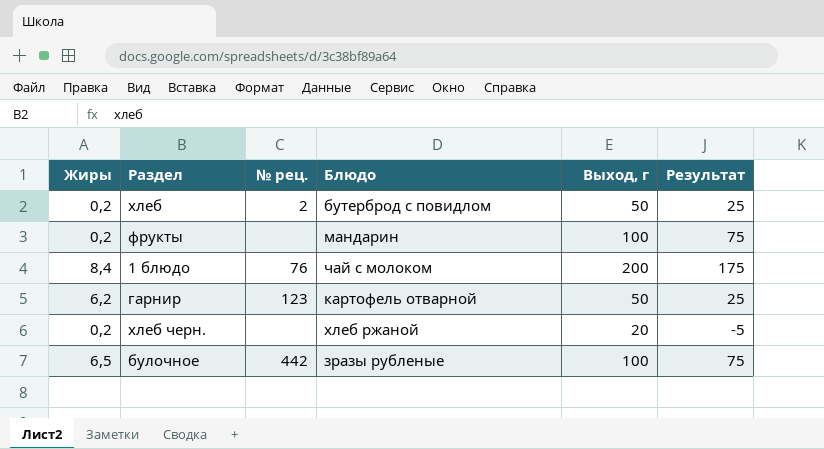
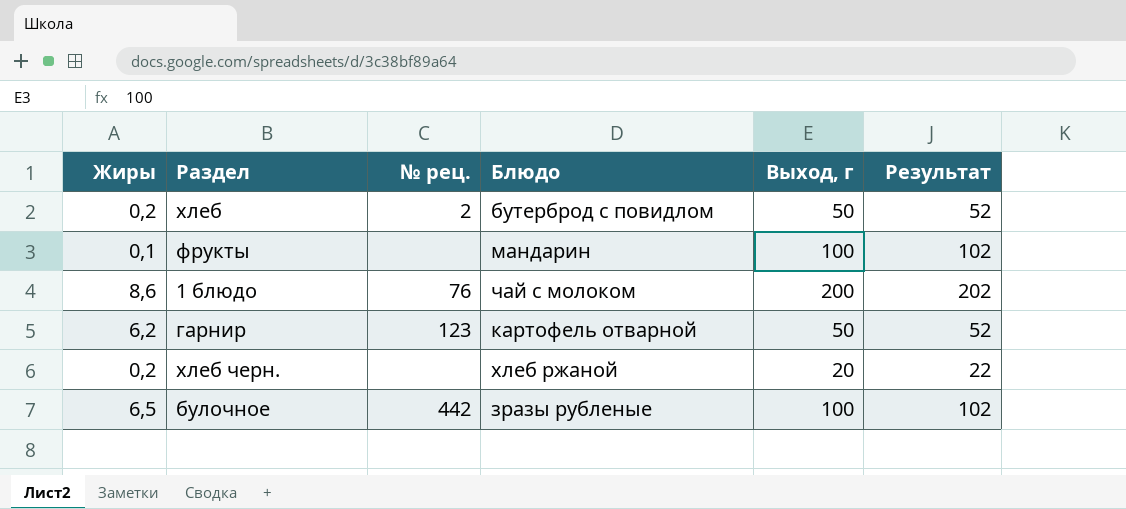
column Результат | formula: [Выход, г] - 25 -> [Выход, г] + 2
фрукты | Жиры: 0,2 -> 0,1
1 блюдо | Жиры: 8,4 -> 8,6

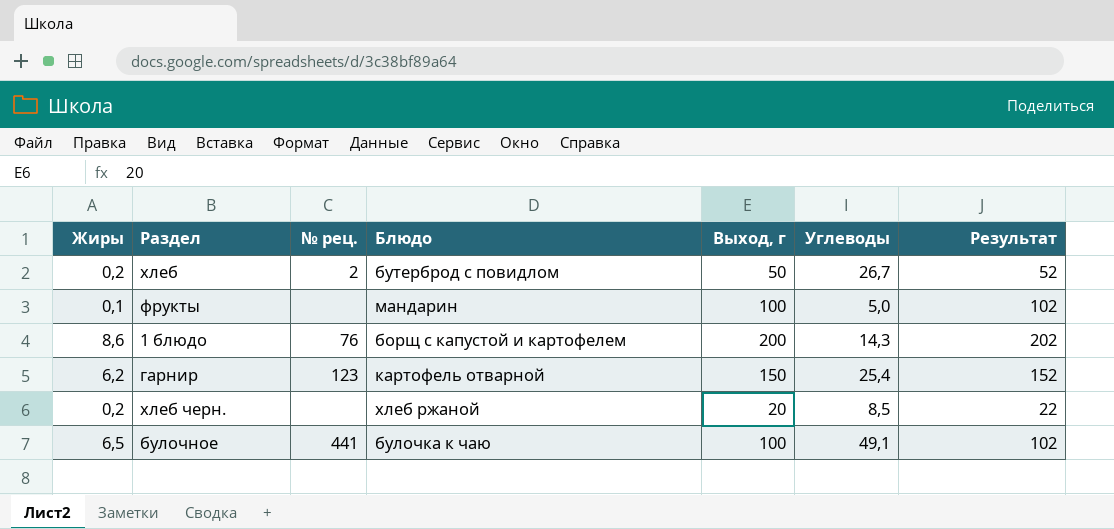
column Углеводы | position: none -> 6
1 блюдо | Блюдо: чай с молоком -> борщ с капустой и картофелем
гарнир | Выход, г: 50 -> 150
гарнир | Результат: 52 -> 152
булочное | № рец.: 442 -> 441
булочное | Блюдо: зразы рубленые -> булочка к чаю

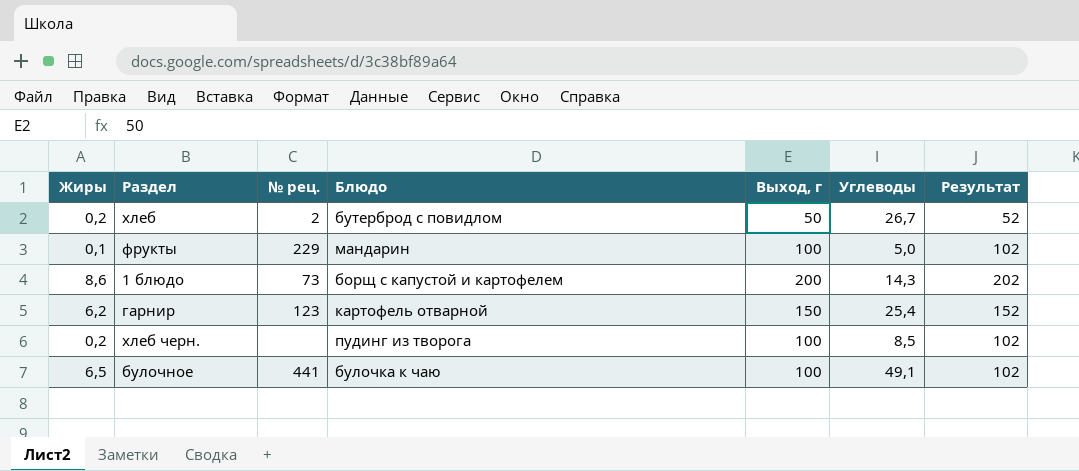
фрукты | № рец.: none -> 229
1 блюдо | № рец.: 76 -> 73
хлеб черн. | Блюдо: хлеб ржаной -> пудинг из творога
хлеб черн. | Выход, г: 20 -> 100
хлеб черн. | Результат: 22 -> 102

